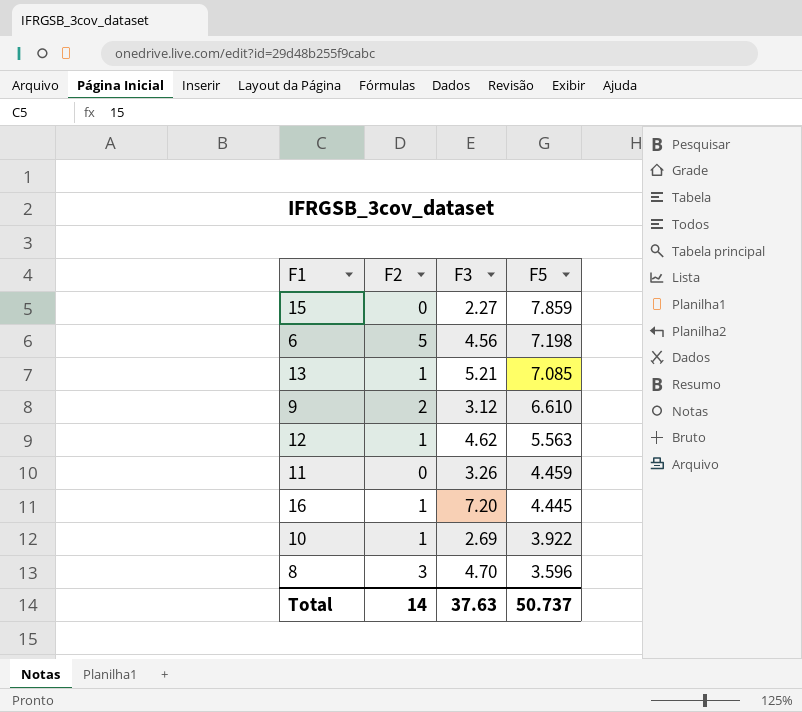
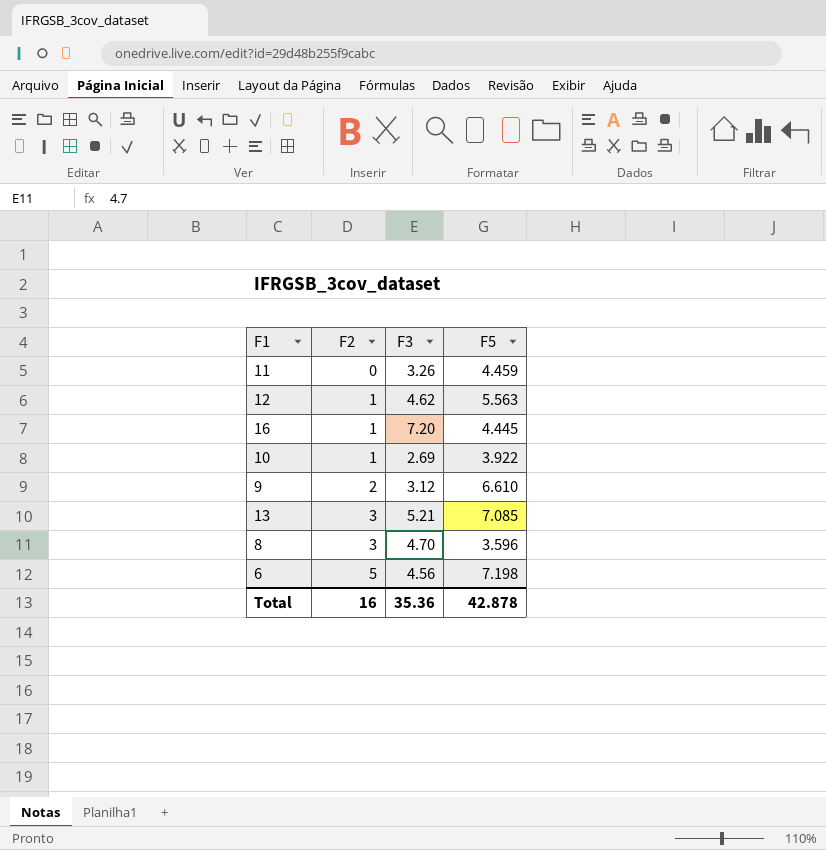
row order: F5 descending -> F2 ascending
row 15: 0 | 2.27 | 7.859 -> none
13 | F2: 1 -> 3
Total | F2: 14 -> 16
Total | F3: 37.63 -> 35.36
Total | F5: 50.737 -> 42.878

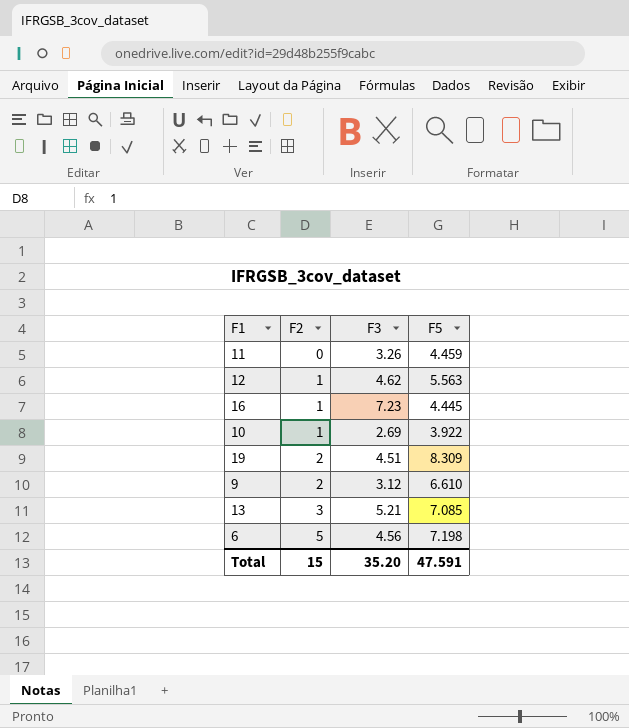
row 8: 3 | 4.70 | 3.596 -> none
16 | F3: 7.20 -> 7.23
row 19: none -> 2 | 4.51 | 8.309
Total | F2: 16 -> 15
Total | F3: 35.36 -> 35.20
Total | F5: 42.878 -> 47.591

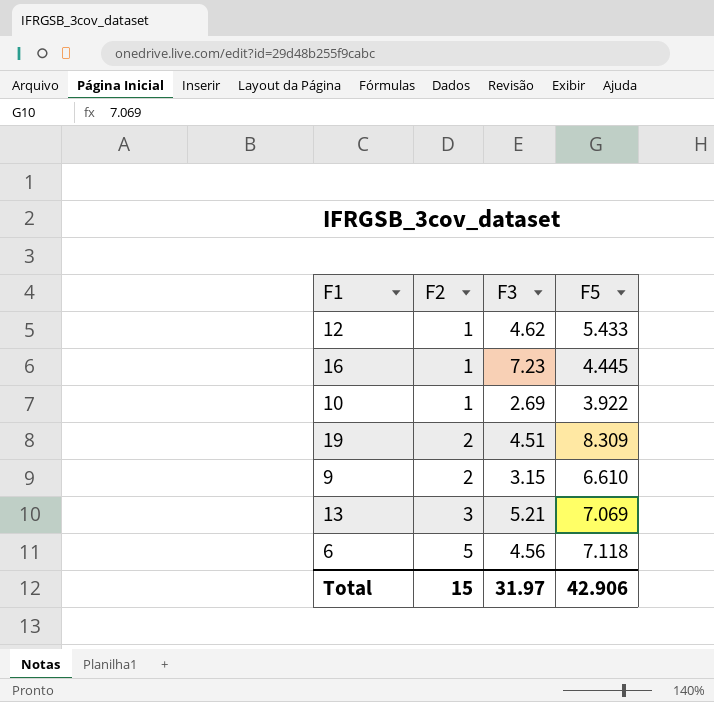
row 11: 0 | 3.26 | 4.459 -> none
12 | F5: 5.563 -> 5.433
9 | F3: 3.12 -> 3.15
13 | F5: 7.085 -> 7.069
6 | F5: 7.198 -> 7.118
Total | F3: 35.20 -> 31.97
Total | F5: 47.591 -> 42.906

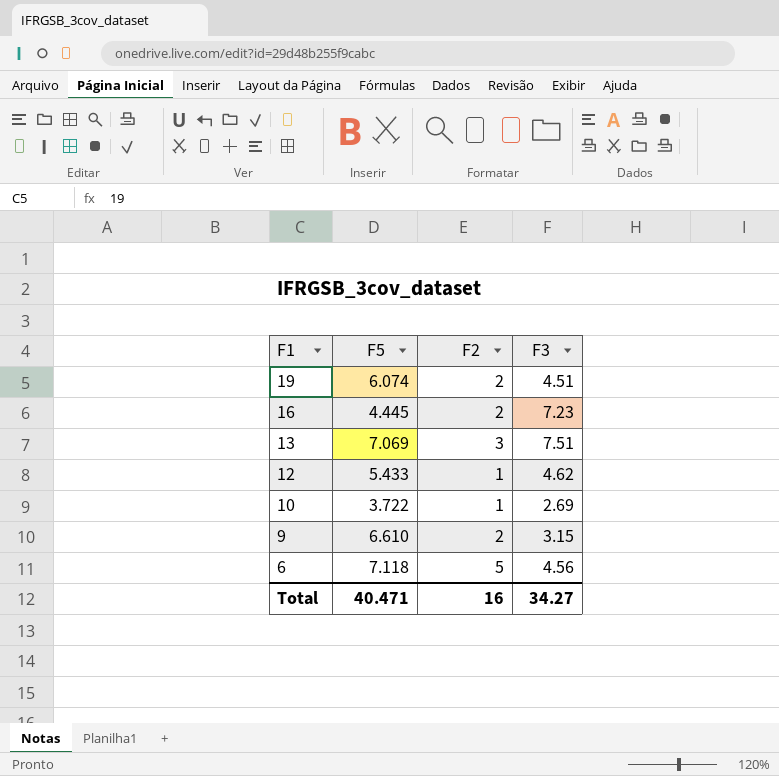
row order: F2 ascending -> F1 descending
column F5 | position: 4 -> 2
19 | F5: 8.309 -> 6.074
16 | F2: 1 -> 2
13 | F3: 5.21 -> 7.51
10 | F5: 3.922 -> 3.722
Total | F5: 42.906 -> 40.471
Total | F2: 15 -> 16
Total | F3: 31.97 -> 34.27

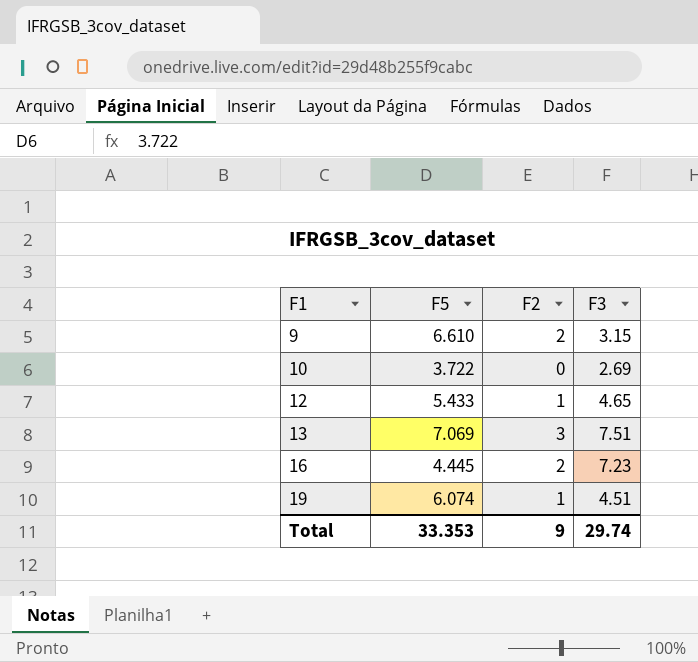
row order: F1 descending -> F1 ascending
row 6: 7.118 | 5 | 4.56 -> none
10 | F2: 1 -> 0
12 | F3: 4.62 -> 4.65
19 | F2: 2 -> 1
Total | F5: 40.471 -> 33.353
Total | F2: 16 -> 9
Total | F3: 34.27 -> 29.74

